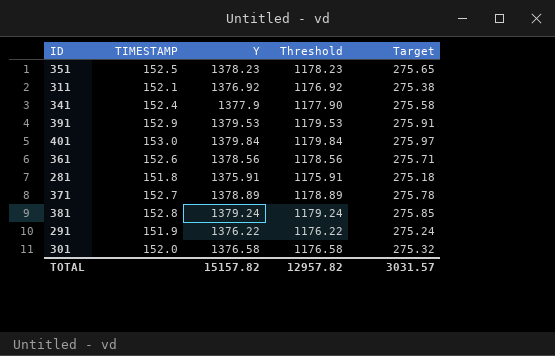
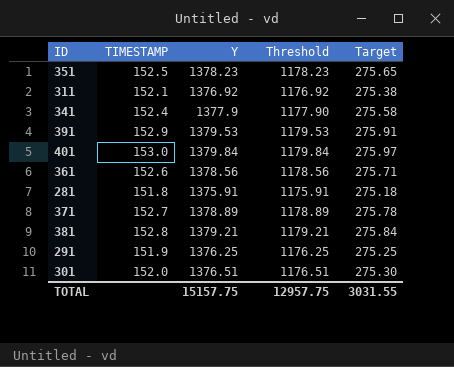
381 | Y: 1379.24 -> 1379.21
381 | Threshold: 1179.24 -> 1179.21
381 | Target: 275.85 -> 275.84
291 | Y: 1376.22 -> 1376.25
291 | Threshold: 1176.22 -> 1176.25
291 | Target: 275.24 -> 275.25
301 | Y: 1376.58 -> 1376.51
301 | Threshold: 1176.58 -> 1176.51
301 | Target: 275.32 -> 275.30
TOTAL | Y: 15157.82 -> 15157.75
TOTAL | Threshold: 12957.82 -> 12957.75
TOTAL | Target: 3031.57 -> 3031.55

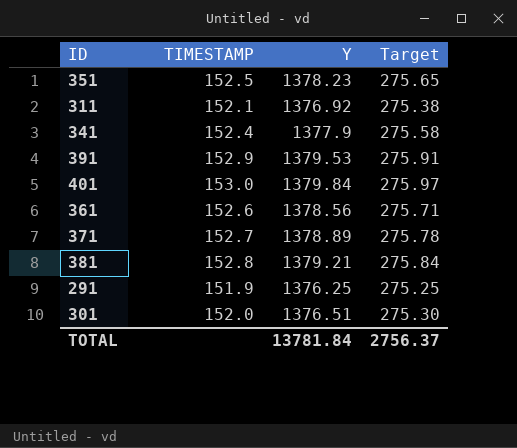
column Threshold | formula: [Y] - 200 -> none
row 281: 151.8 | 1375.91 | 1175.91 | 275.18 -> none
TOTAL | Y: 15157.75 -> 13781.84
TOTAL | Target: 3031.55 -> 2756.37

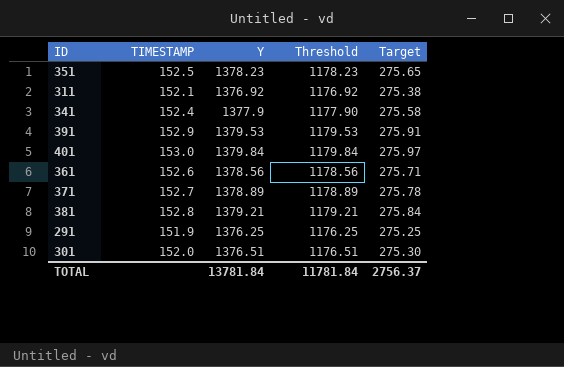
column Threshold | formula: none -> [Y] - 200

